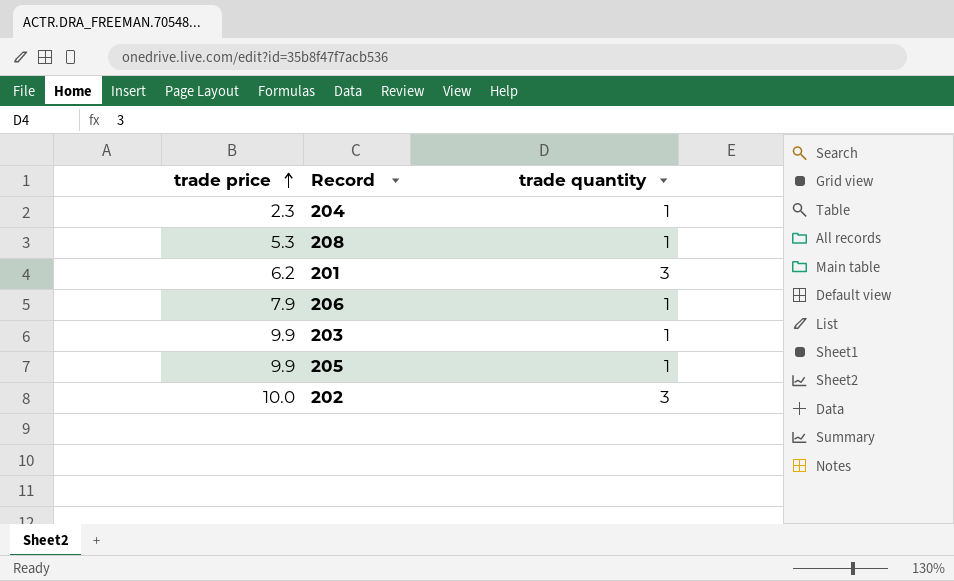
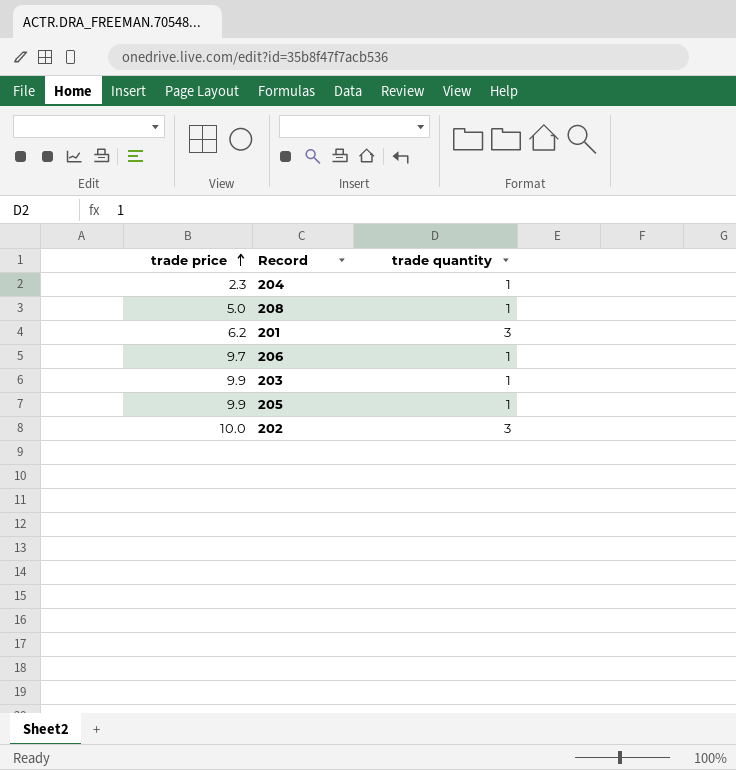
208 | trade price: 5.3 -> 5.0
206 | trade price: 7.9 -> 9.7

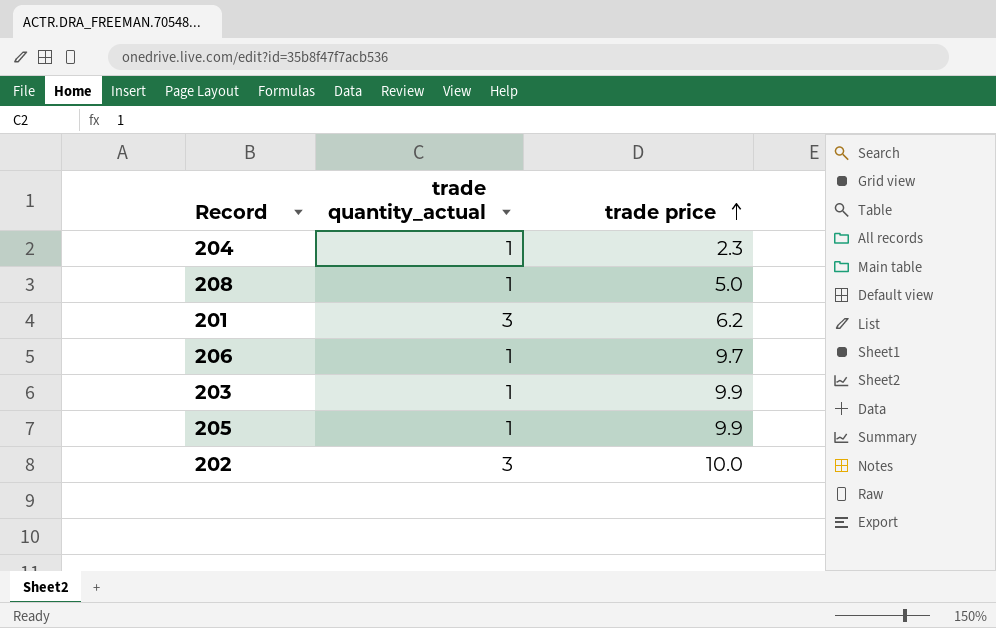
column name: trade quantity -> trade quantity_actual
column trade price | position: 1 -> 3

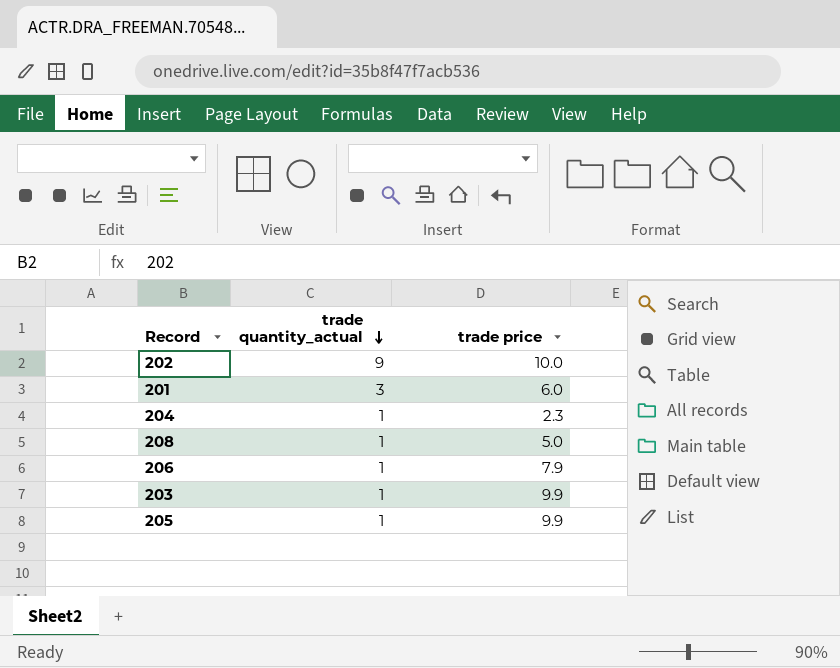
row order: trade price ascending -> trade quantity_actual descending
202 | trade quantity_actual: 3 -> 9
201 | trade price: 6.2 -> 6.0
206 | trade price: 9.7 -> 7.9

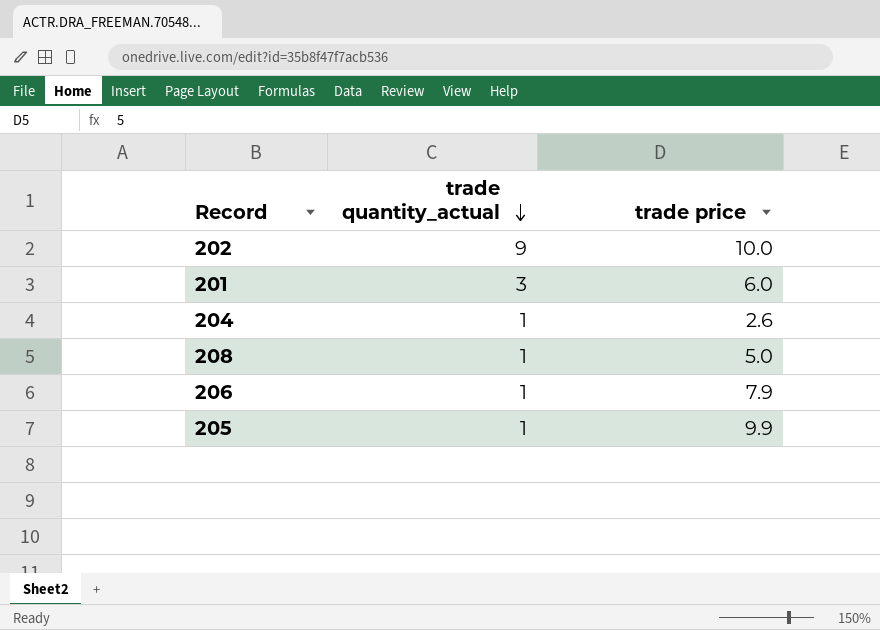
row 203: 1 | 9.9 -> none
204 | trade price: 2.3 -> 2.6

